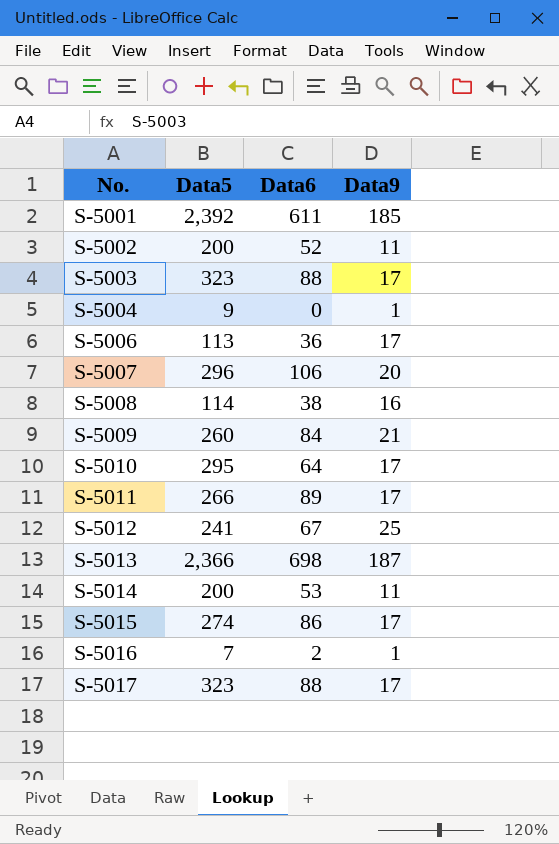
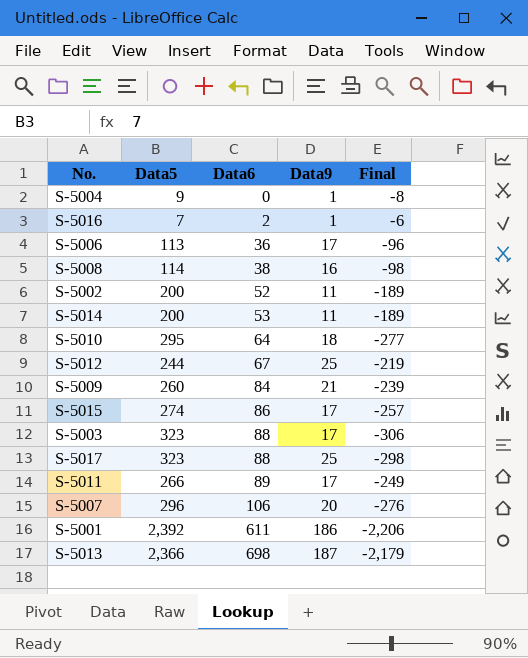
row order: No. ascending -> Data6 ascending
column Final | formula: none -> [Data9] - [Data5]
S-5010 | Data9: 17 -> 18
S-5012 | Data5: 241 -> 244
S-5017 | Data9: 17 -> 25
S-5001 | Data9: 185 -> 186

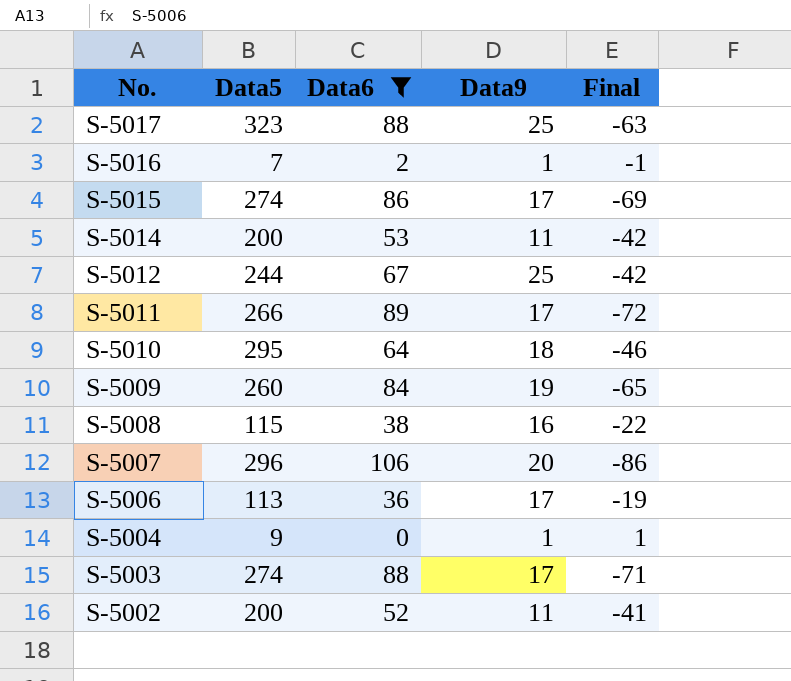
filter: none -> Data6 <= 106
row order: Data6 ascending -> No. descending
column Final | formula: [Data9] - [Data5] -> [Data9] - [Data6]
S-5009 | Data9: 21 -> 19
S-5008 | Data5: 114 -> 115
S-5003 | Data5: 323 -> 274

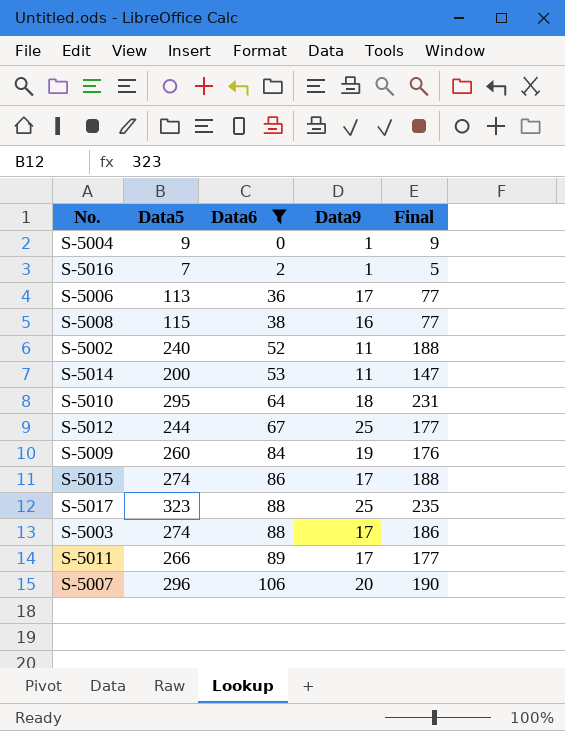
row order: No. descending -> Data6 ascending
column Final | formula: [Data9] - [Data6] -> [Data5] - [Data6]
S-5002 | Data5: 200 -> 240

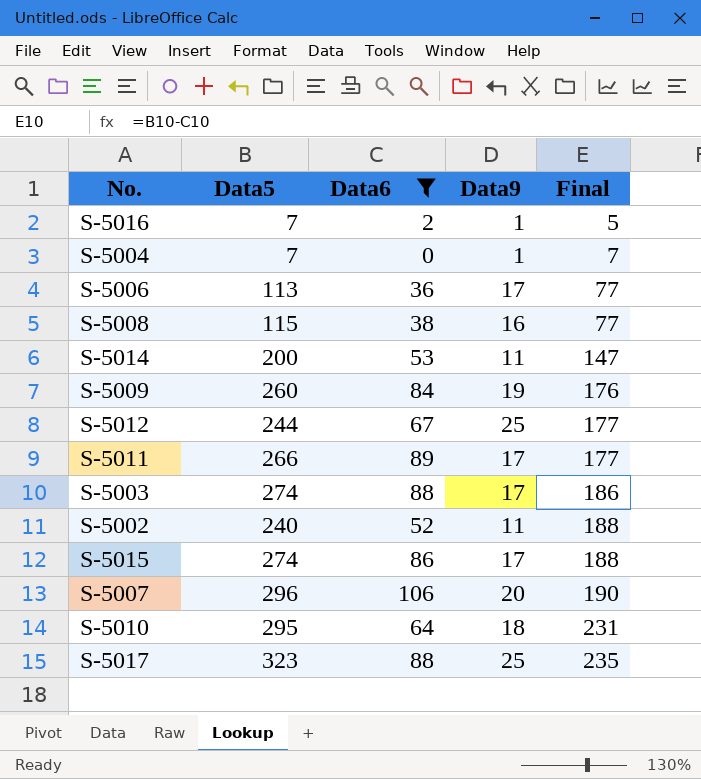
row order: Data6 ascending -> Final ascending
S-5004 | Data5: 9 -> 7
S-5004 | Final: 9 -> 7

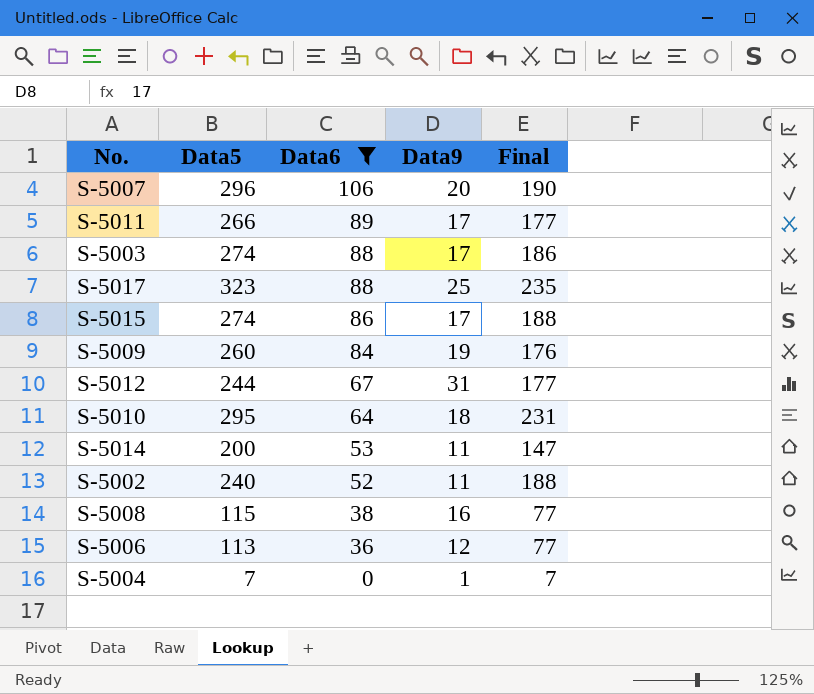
row order: Final ascending -> Data6 descending
row S-5016: 7 | 2 | 1 | 5 -> none
S-5012 | Data9: 25 -> 31
S-5006 | Data9: 17 -> 12

